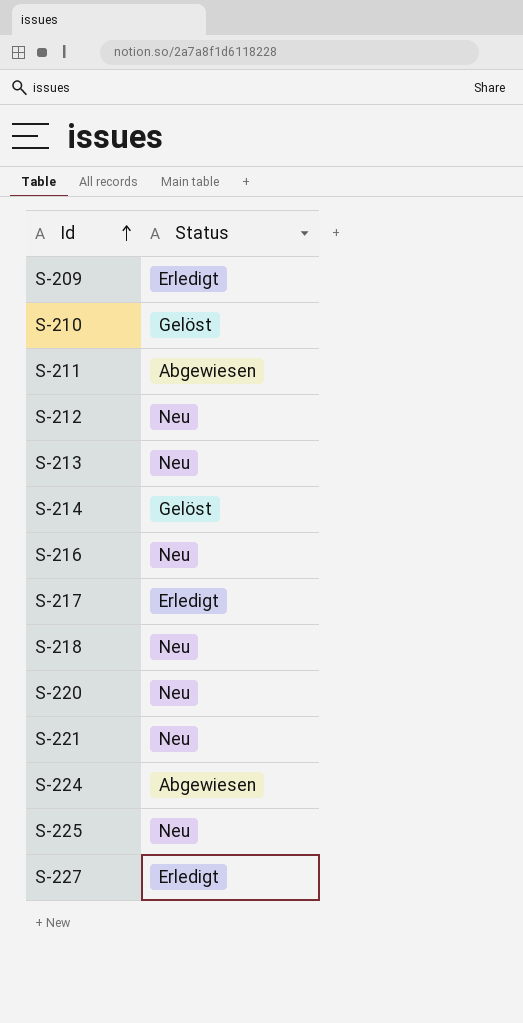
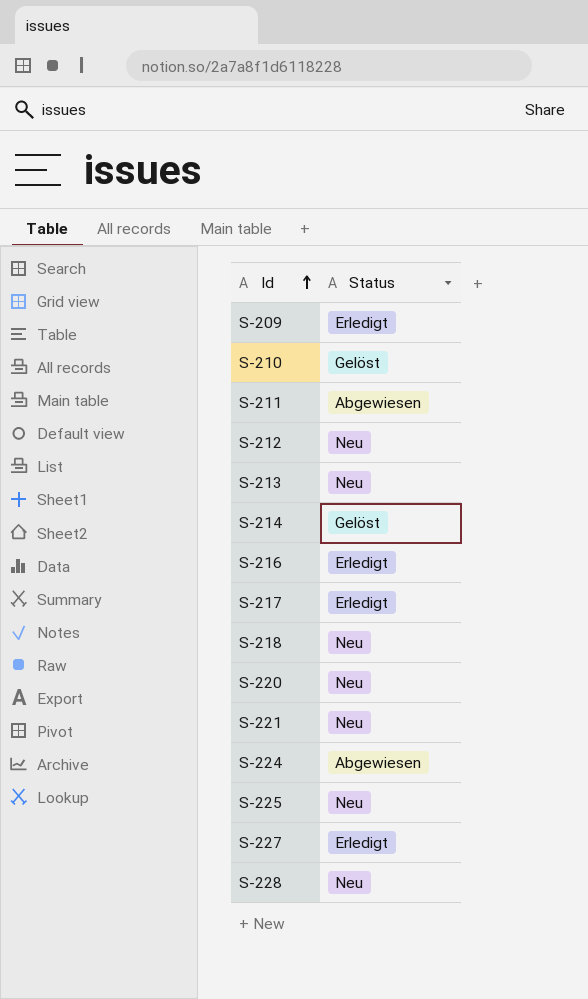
S-216 | Status: Neu -> Erledigt
row S-228: none -> Neu

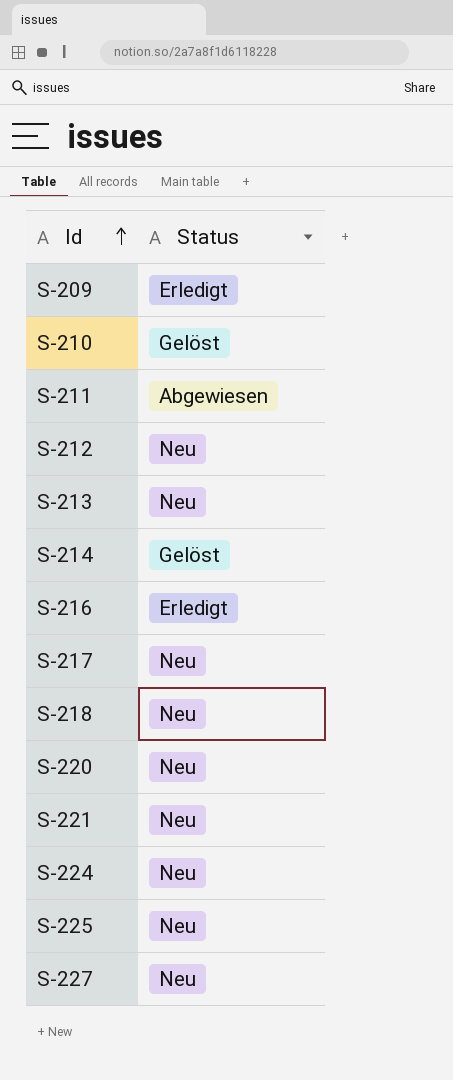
row S-228: Neu -> none
S-217 | Status: Erledigt -> Neu
S-224 | Status: Abgewiesen -> Neu
S-227 | Status: Erledigt -> Neu

